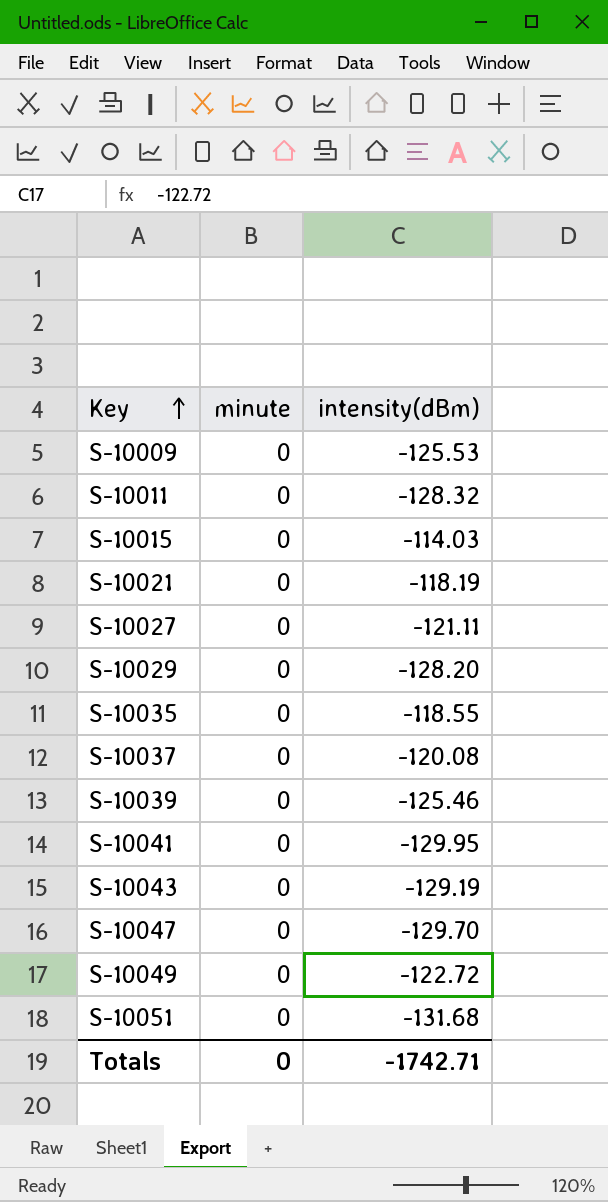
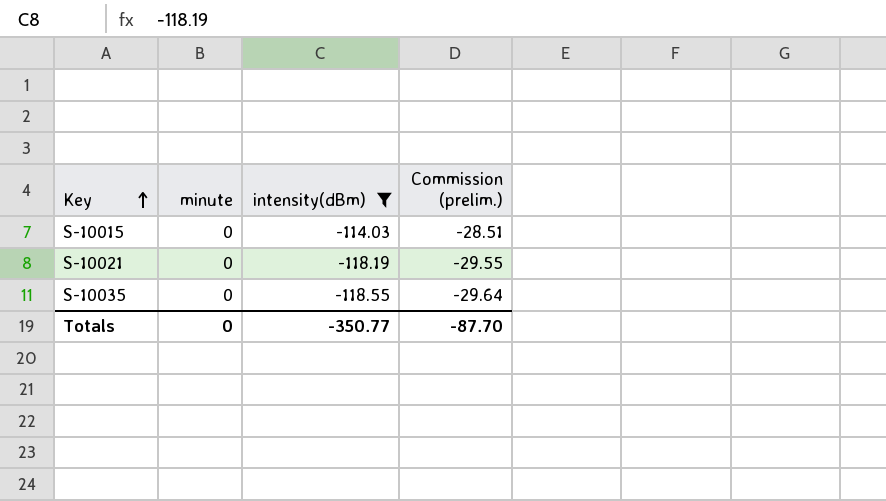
filter: none -> intensity(dBm) >= -118.55
column Commission (prelim.) | formula: none -> [intensity(dBm)] * 0.25
Totals | intensity(dBm): -1742.71 -> -350.77

